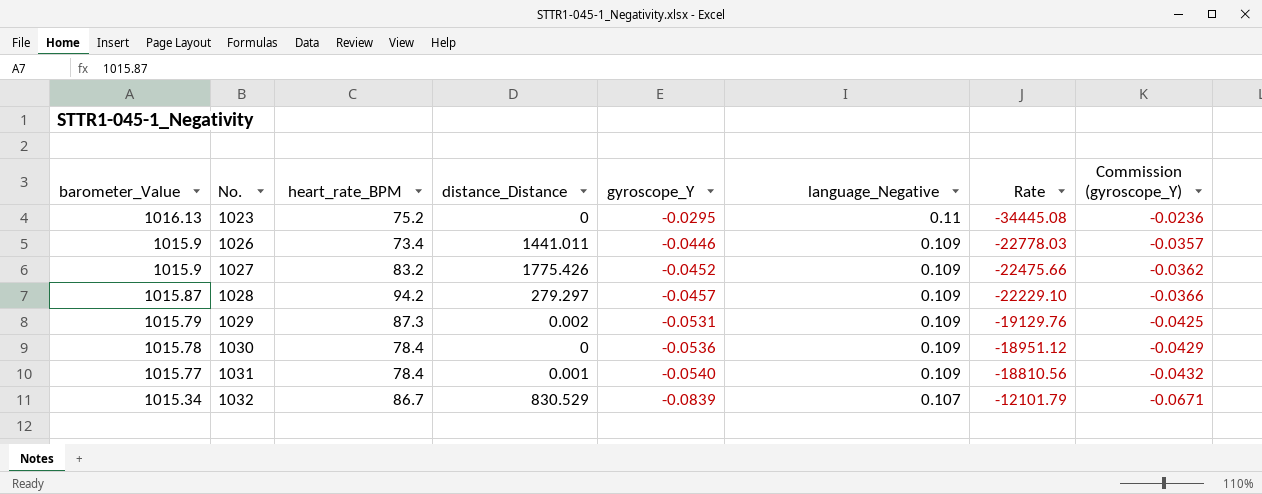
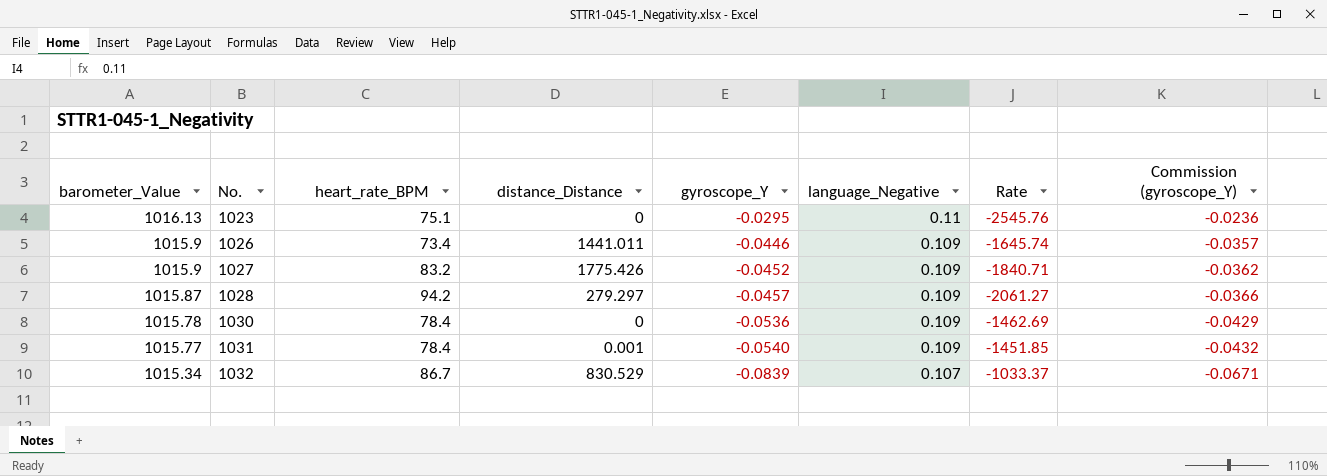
column Rate | formula: [barometer_Value] / [gyroscope_Y] -> [heart_rate_BPM] / [gyroscope_Y]
row 1029: 1015.79 | 87.3 | 0.002 | -0.0531 | 0.109 | -19129.76 | -0.0425 -> none
1023 | heart_rate_BPM: 75.2 -> 75.1

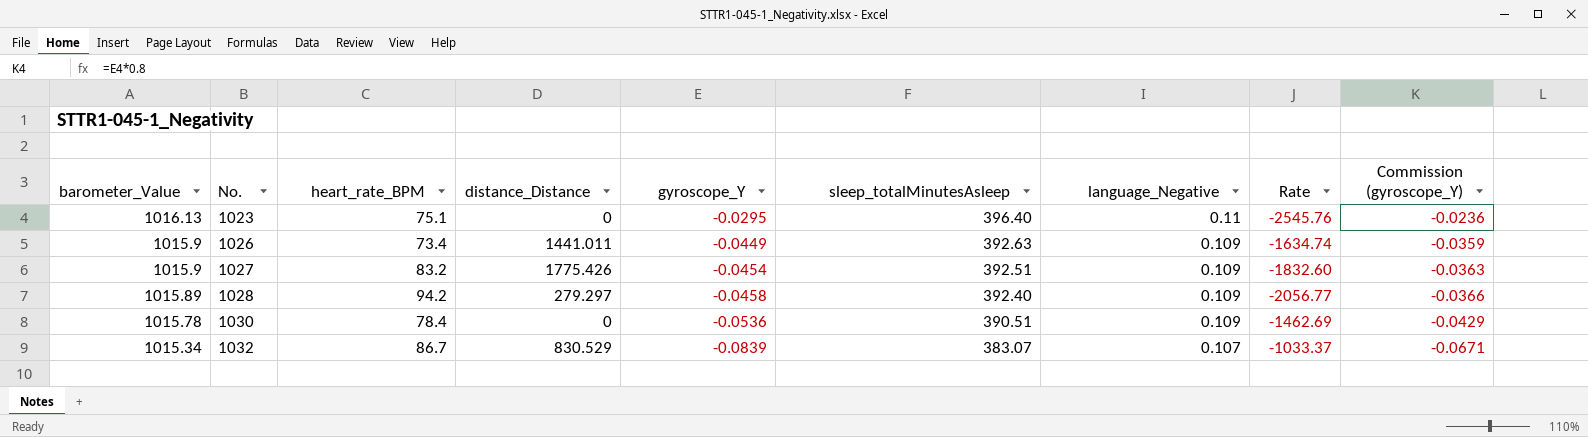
column sleep_totalMinutesAsleep | position: none -> 6
row 1031: 1015.77 | 78.4 | 0.001 | -0.0540 | 0.109 | -1451.85 | -0.0432 -> none
1026 | gyroscope_Y: -0.0446 -> -0.0449
1026 | Rate: -1645.74 -> -1634.74
1026 | Commission (gyroscope_Y): -0.0357 -> -0.0359
1027 | gyroscope_Y: -0.0452 -> -0.0454
1027 | Rate: -1840.71 -> -1832.60
1027 | Commission (gyroscope_Y): -0.0362 -> -0.0363
1028 | barometer_Value: 1015.87 -> 1015.89
1028 | gyroscope_Y: -0.0457 -> -0.0458
1028 | Rate: -2061.27 -> -2056.77

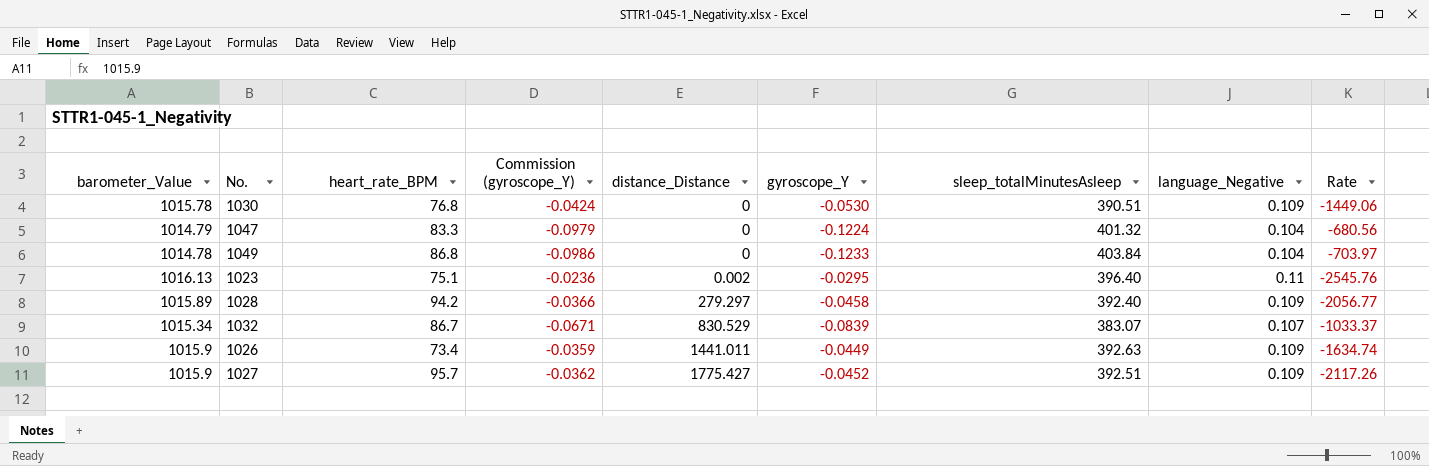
row order: barometer_Value descending -> distance_Distance ascending
column Commission (gyroscope_Y) | position: 9 -> 4
1030 | heart_rate_BPM: 78.4 -> 76.8
1030 | Commission (gyroscope_Y): -0.0429 -> -0.0424
1030 | gyroscope_Y: -0.0536 -> -0.0530
1030 | Rate: -1462.69 -> -1449.06
row 1047: none -> 1014.79 | 83.3 | -0.0979 | 0 | -0.1224 | 401.32 | 0.104 | -680.56
row 1049: none -> 1014.78 | 86.8 | -0.0986 | 0 | -0.1233 | 403.84 | 0.104 | -703.97
1023 | distance_Distance: 0 -> 0.002
1027 | heart_rate_BPM: 83.2 -> 95.7
1027 | Commission (gyroscope_Y): -0.0363 -> -0.0362
1027 | distance_Distance: 1775.426 -> 1775.427
1027 | gyroscope_Y: -0.0454 -> -0.0452
1027 | Rate: -1832.60 -> -2117.26

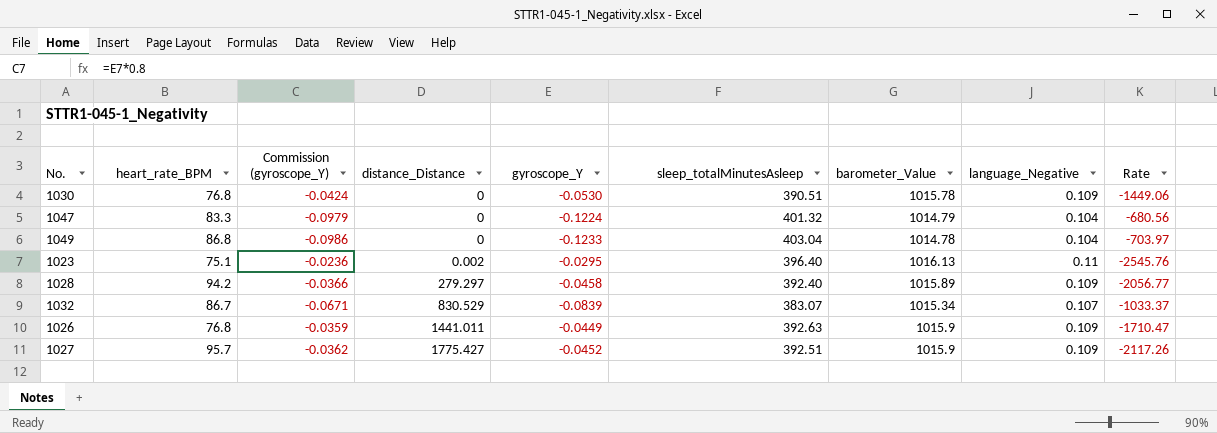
column barometer_Value | position: 1 -> 7
1049 | sleep_totalMinutesAsleep: 403.84 -> 403.04
1026 | heart_rate_BPM: 73.4 -> 76.8
1026 | Rate: -1634.74 -> -1710.47

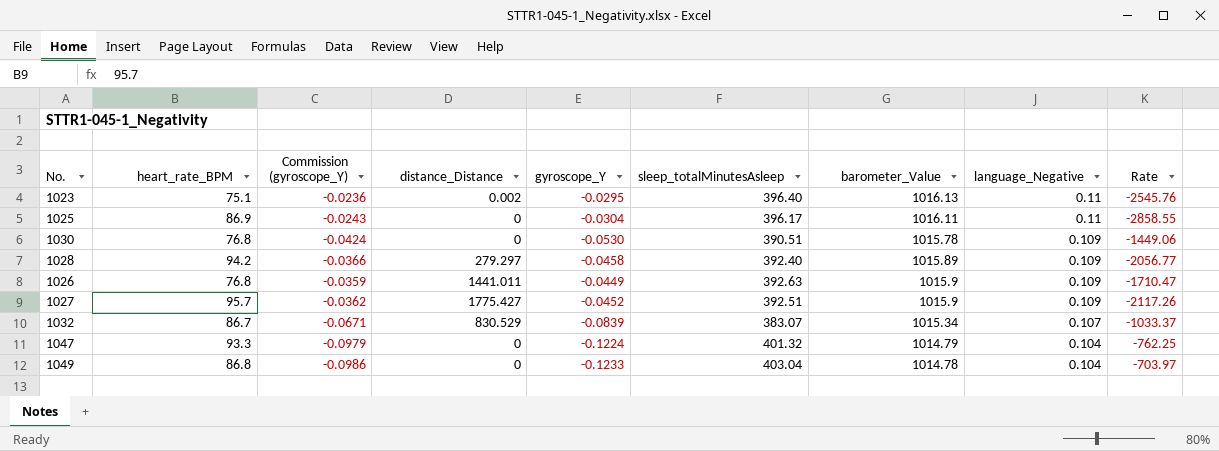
row order: distance_Distance ascending -> language_Negative descending
row 1025: none -> 86.9 | -0.0243 | 0 | -0.0304 | 396.17 | 1016.11 | 0.11 | -2858.55
1047 | heart_rate_BPM: 83.3 -> 93.3
1047 | Rate: -680.56 -> -762.25

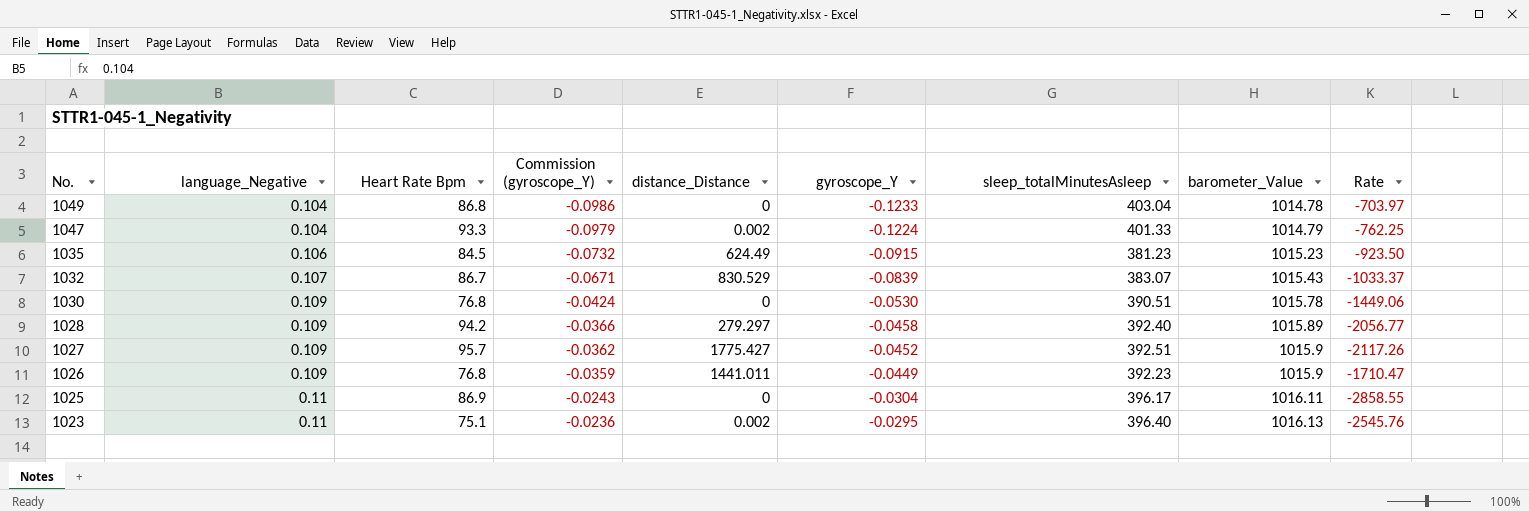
row order: language_Negative descending -> No. descending
column language_Negative | position: 8 -> 2
column name: heart_rate_BPM -> Heart Rate Bpm
1047 | distance_Distance: 0 -> 0.002
1047 | sleep_totalMinutesAsleep: 401.32 -> 401.33
row 1035: none -> 0.106 | 84.5 | -0.0732 | 624.49 | -0.0915 | 381.23 | 1015.23 | -923.50
1032 | barometer_Value: 1015.34 -> 1015.43
1026 | sleep_totalMinutesAsleep: 392.63 -> 392.23

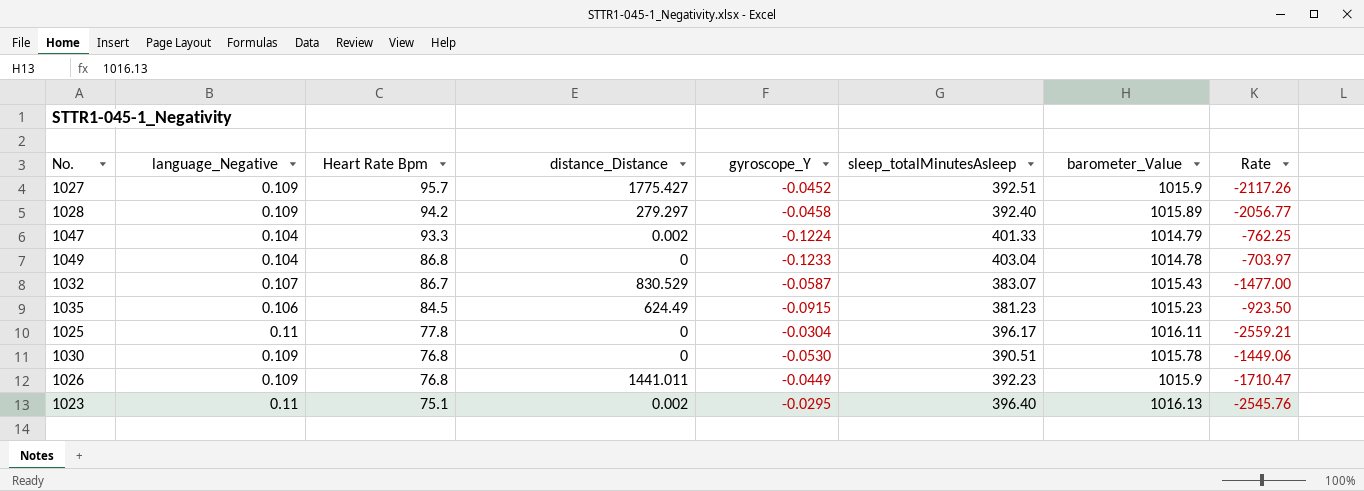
row order: No. descending -> Heart Rate Bpm descending
column Commission (gyroscope_Y) | formula: [gyroscope_Y] * 0.8 -> none
1032 | gyroscope_Y: -0.0839 -> -0.0587
1032 | Rate: -1033.37 -> -1477.00
1025 | Heart Rate Bpm: 86.9 -> 77.8
1025 | Rate: -2858.55 -> -2559.21

